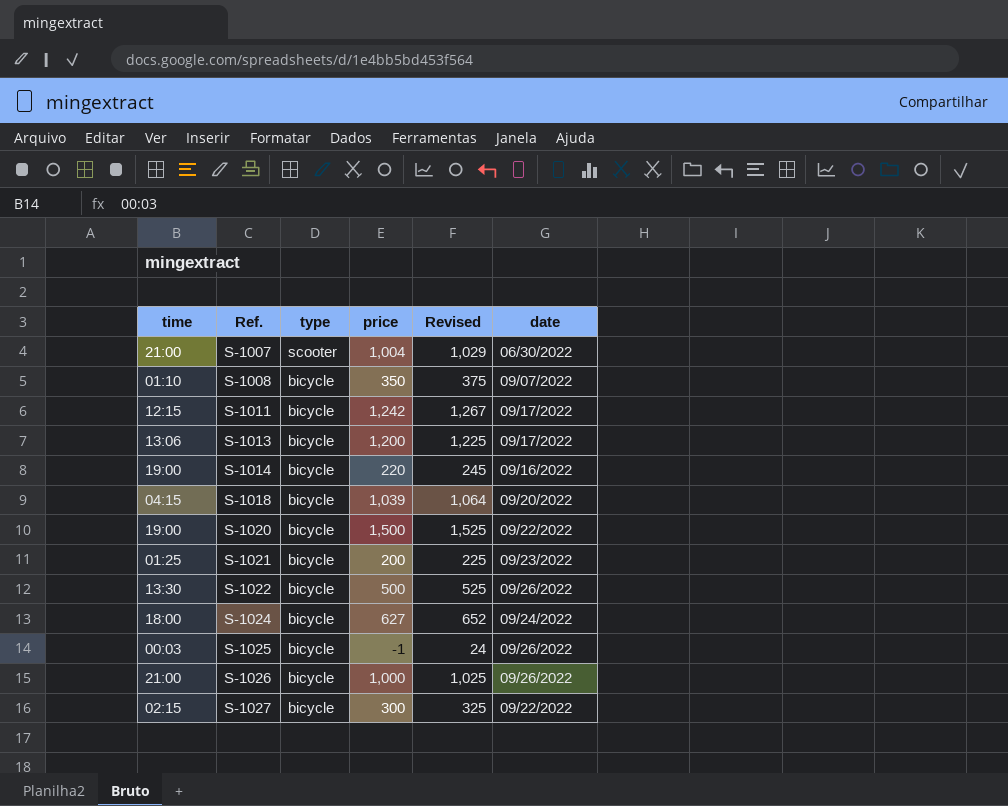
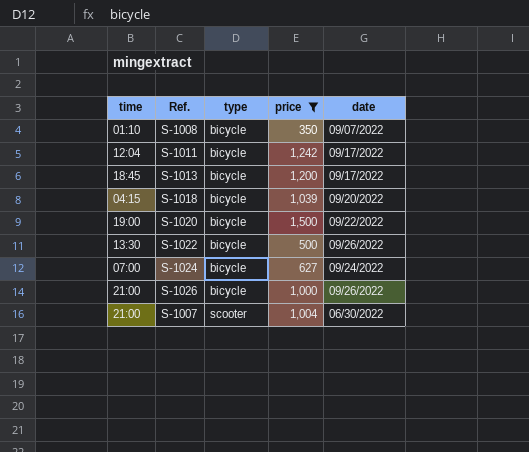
filter: none -> price >= 350
row order: Ref. ascending -> type ascending
column Revised | formula: [price] + 25 -> none
S-1011 | time: 12:15 -> 12:04
S-1013 | time: 13:06 -> 18:45
S-1024 | time: 18:00 -> 07:00

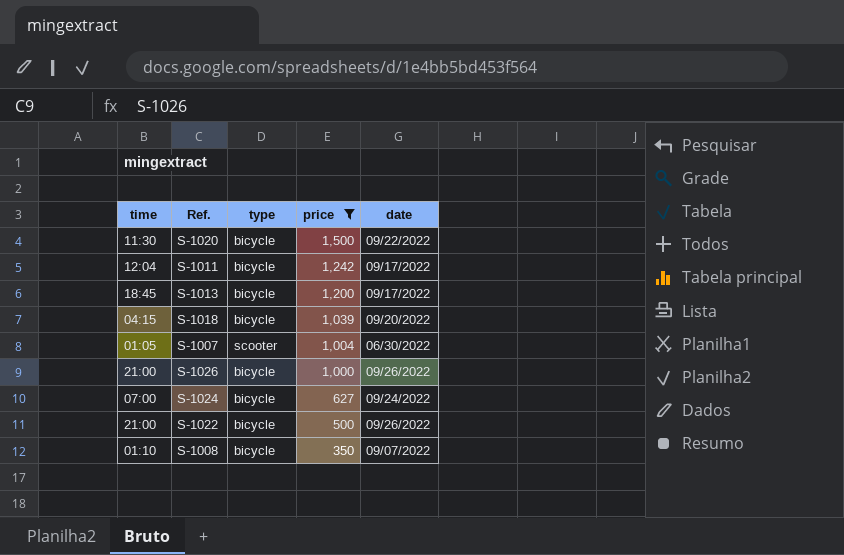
row order: type ascending -> price descending
S-1020 | time: 19:00 -> 11:30
S-1007 | time: 21:00 -> 01:05
S-1022 | time: 13:30 -> 21:00

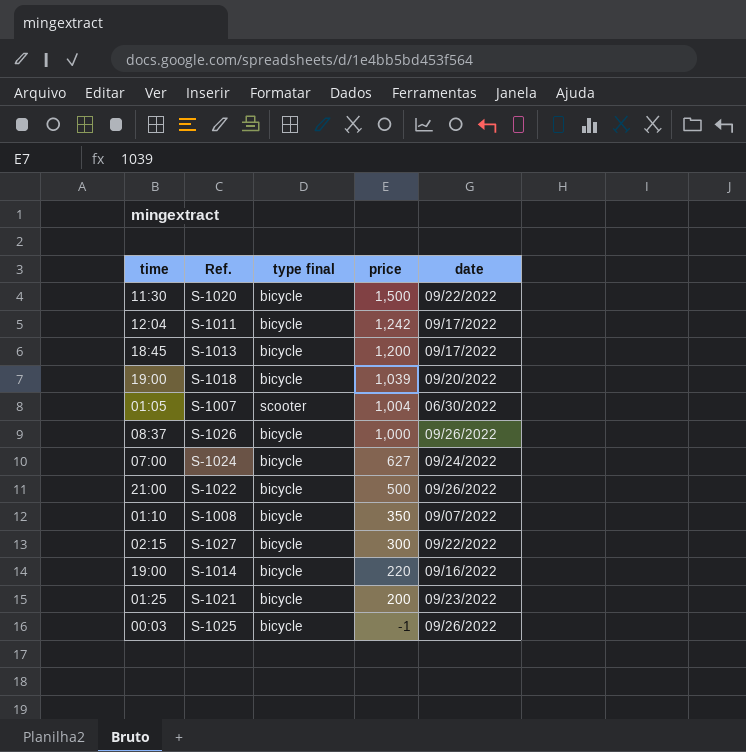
filter: price >= 350 -> none
column name: type -> type final
S-1018 | time: 04:15 -> 19:00
S-1026 | time: 21:00 -> 08:37

